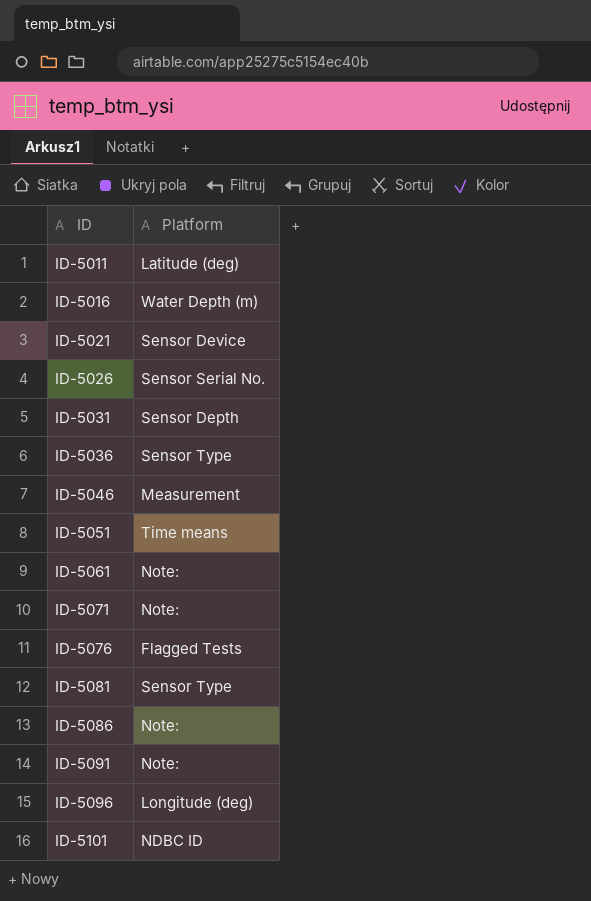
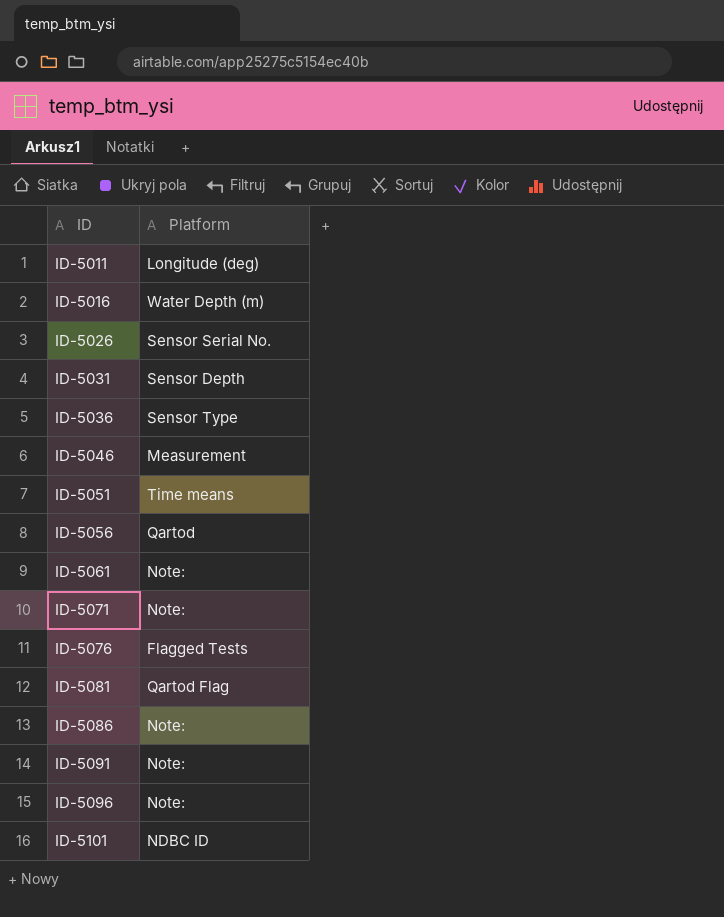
row ID-5021: Sensor Device -> none
ID-5011 | Platform: Latitude (deg) -> Longitude (deg)
row ID-5056: none -> Qartod
ID-5081 | Platform: Sensor Type -> Qartod Flag
ID-5096 | Platform: Longitude (deg) -> Note:

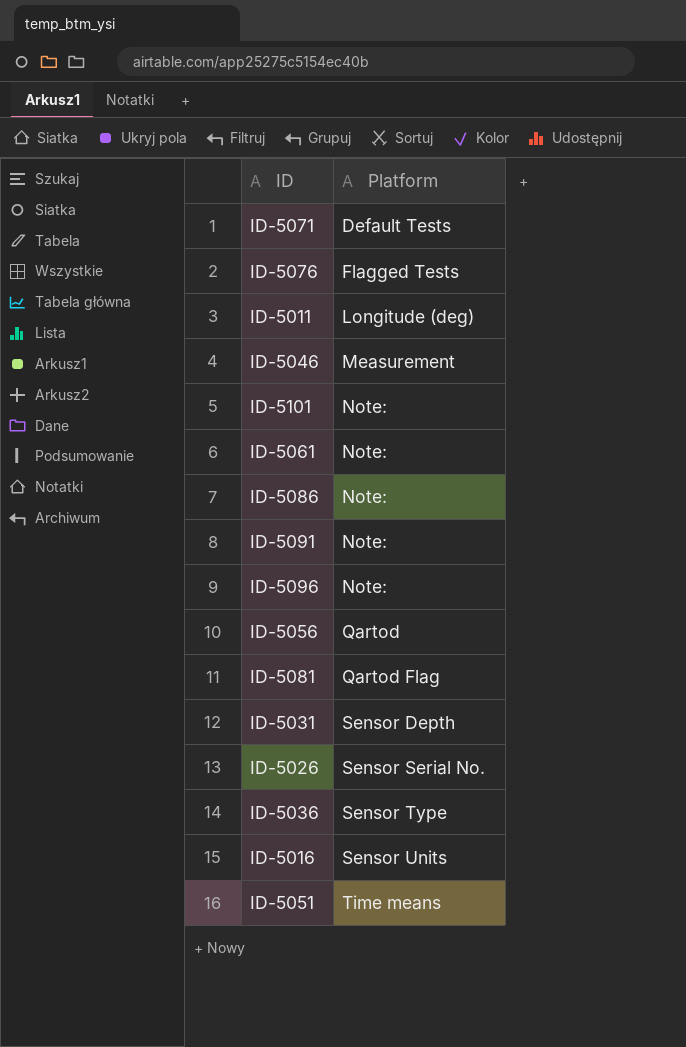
row order: ID ascending -> Platform ascending
ID-5071 | Platform: Note: -> Default Tests
ID-5101 | Platform: NDBC ID -> Note:
ID-5016 | Platform: Water Depth (m) -> Sensor Units

